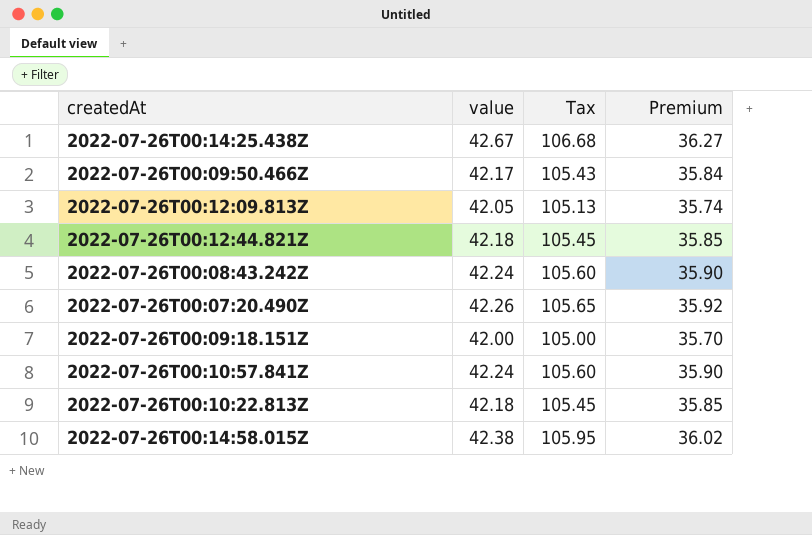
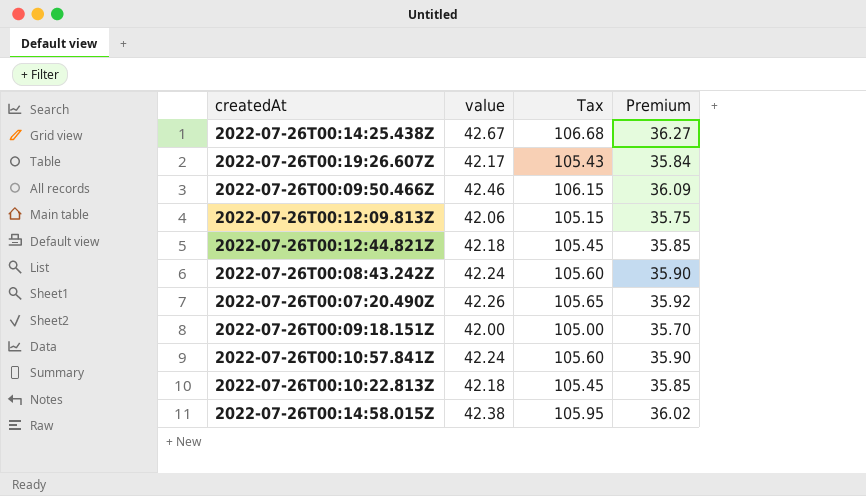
row 2022-07-26T00:19:26.607Z: none -> 42.17 | 105.43 | 35.84
2022-07-26T00:09:50.466Z | value: 42.17 -> 42.46
2022-07-26T00:09:50.466Z | Tax: 105.43 -> 106.15
2022-07-26T00:09:50.466Z | Premium: 35.84 -> 36.09
2022-07-26T00:12:09.813Z | value: 42.05 -> 42.06
2022-07-26T00:12:09.813Z | Tax: 105.13 -> 105.15
2022-07-26T00:12:09.813Z | Premium: 35.74 -> 35.75

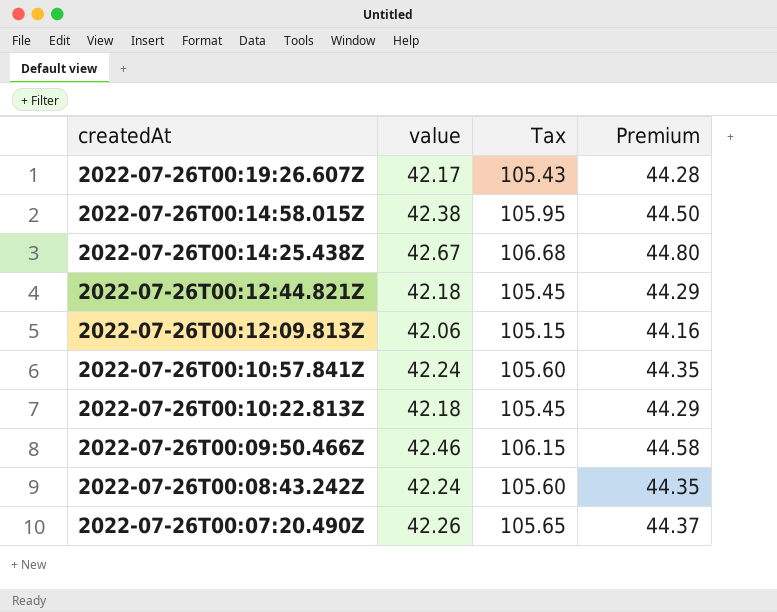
row order: none -> createdAt descending
column Premium | formula: [value] * 0.85 -> [value] * 1.05
row 2022-07-26T00:09:18.151Z: 42.00 | 105.00 | 35.70 -> none

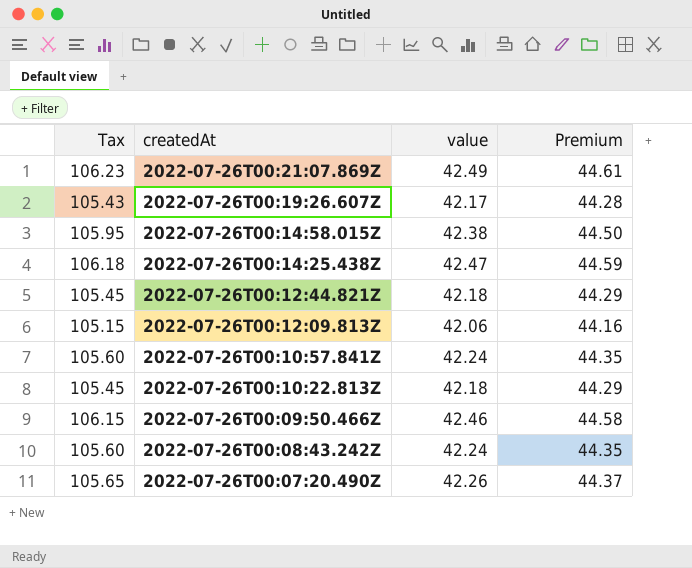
column Tax | position: 3 -> 1
row 2022-07-26T00:21:07.869Z: none -> 106.23 | 42.49 | 44.61
2022-07-26T00:14:25.438Z | Tax: 106.68 -> 106.18
2022-07-26T00:14:25.438Z | value: 42.67 -> 42.47
2022-07-26T00:14:25.438Z | Premium: 44.80 -> 44.59

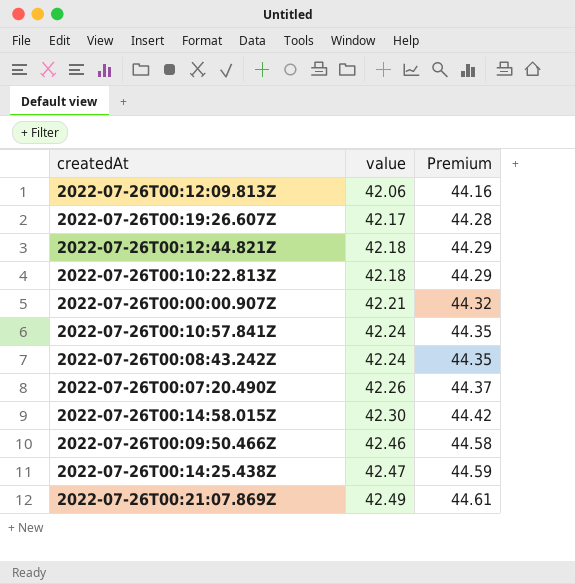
row order: createdAt descending -> value ascending
column Tax | formula: [value] * 2.5 -> none
row 2022-07-26T00:00:00.907Z: none -> 42.21 | 44.32
2022-07-26T00:14:58.015Z | value: 42.38 -> 42.30
2022-07-26T00:14:58.015Z | Premium: 44.50 -> 44.42

